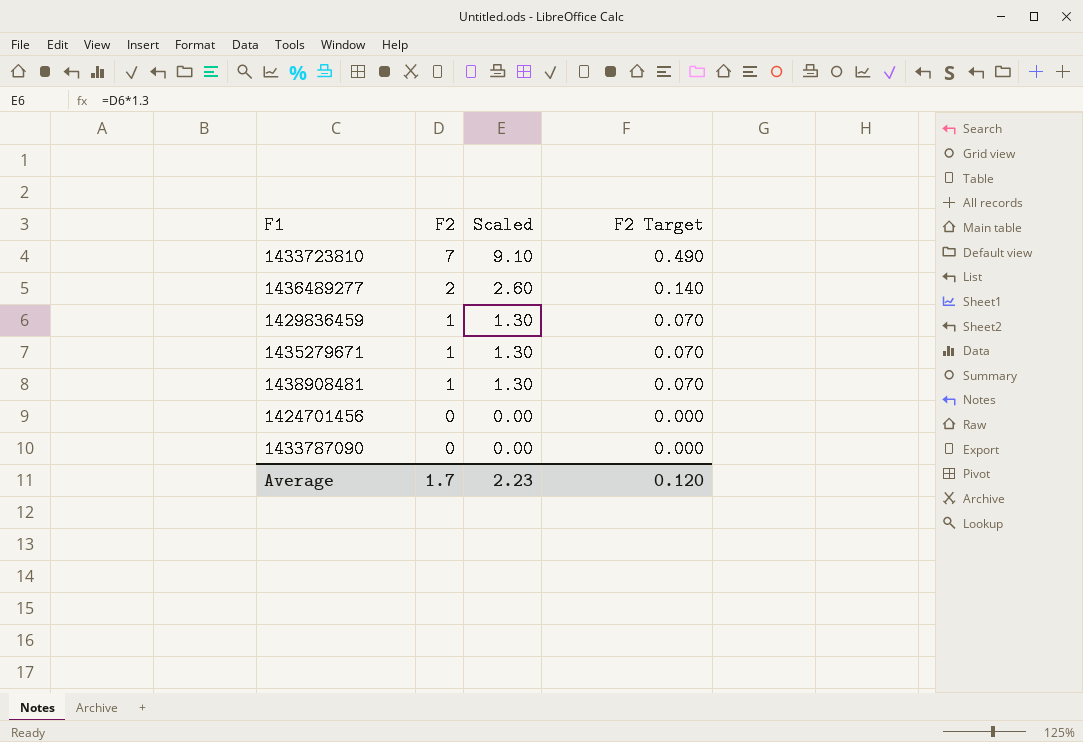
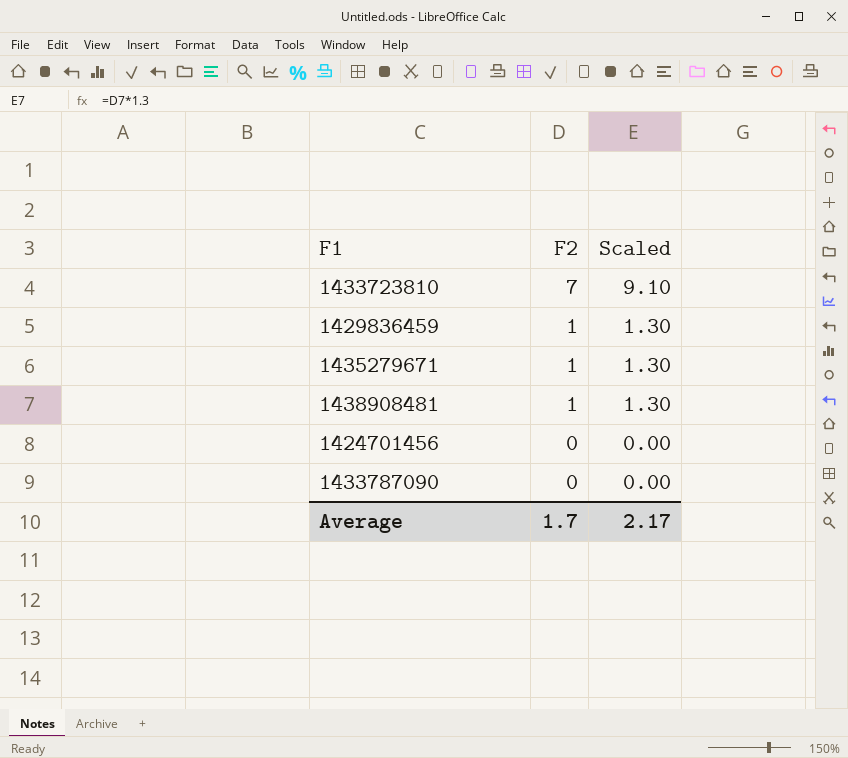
column F2 Target | formula: [F2] * 0.07 -> none
row 1436489277: 2 | 2.60 | 0.140 -> none
Average | Scaled: 2.23 -> 2.17

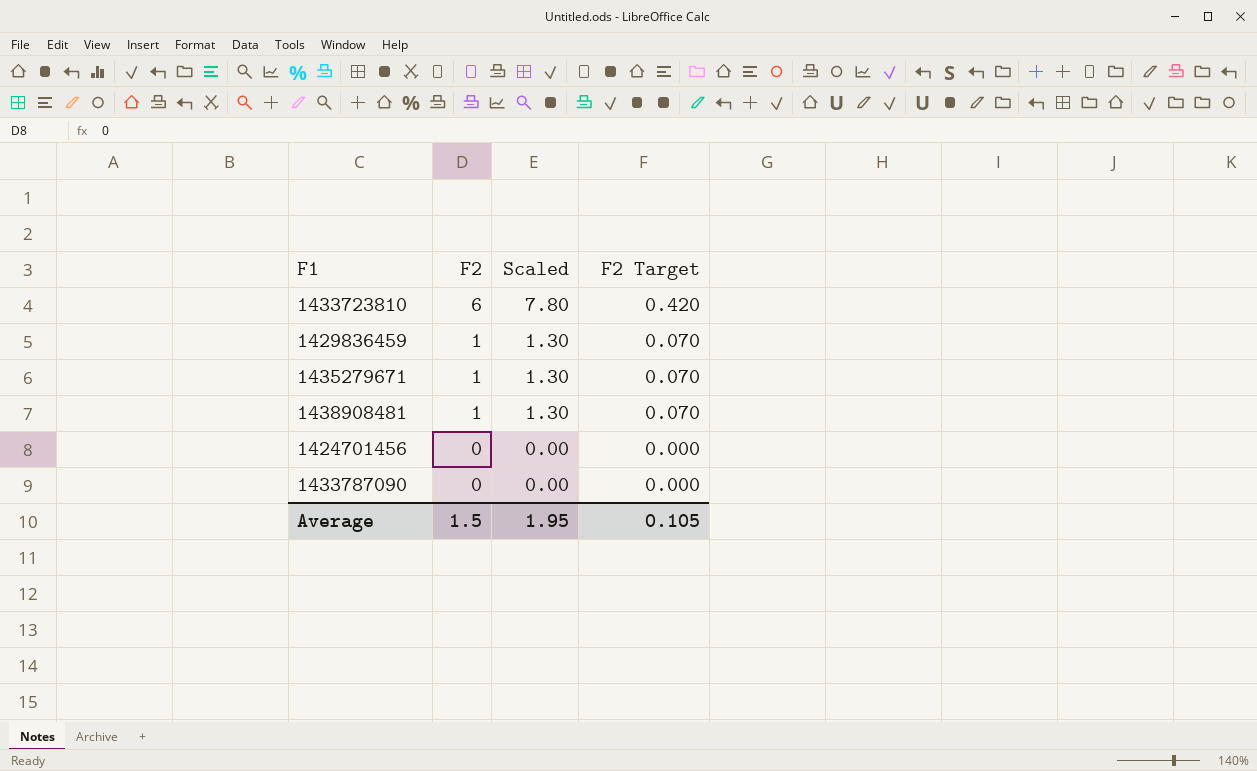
column F2 Target | formula: none -> [F2] * 0.07
1433723810 | F2: 7 -> 6
1433723810 | Scaled: 9.10 -> 7.80
Average | F2: 1.7 -> 1.5
Average | Scaled: 2.17 -> 1.95

